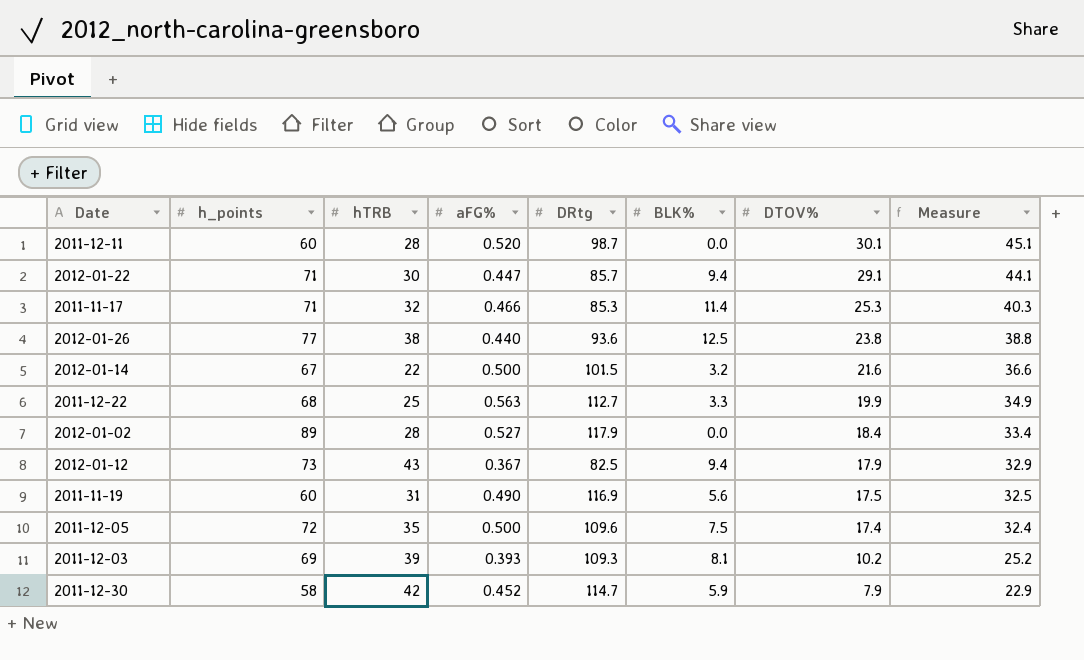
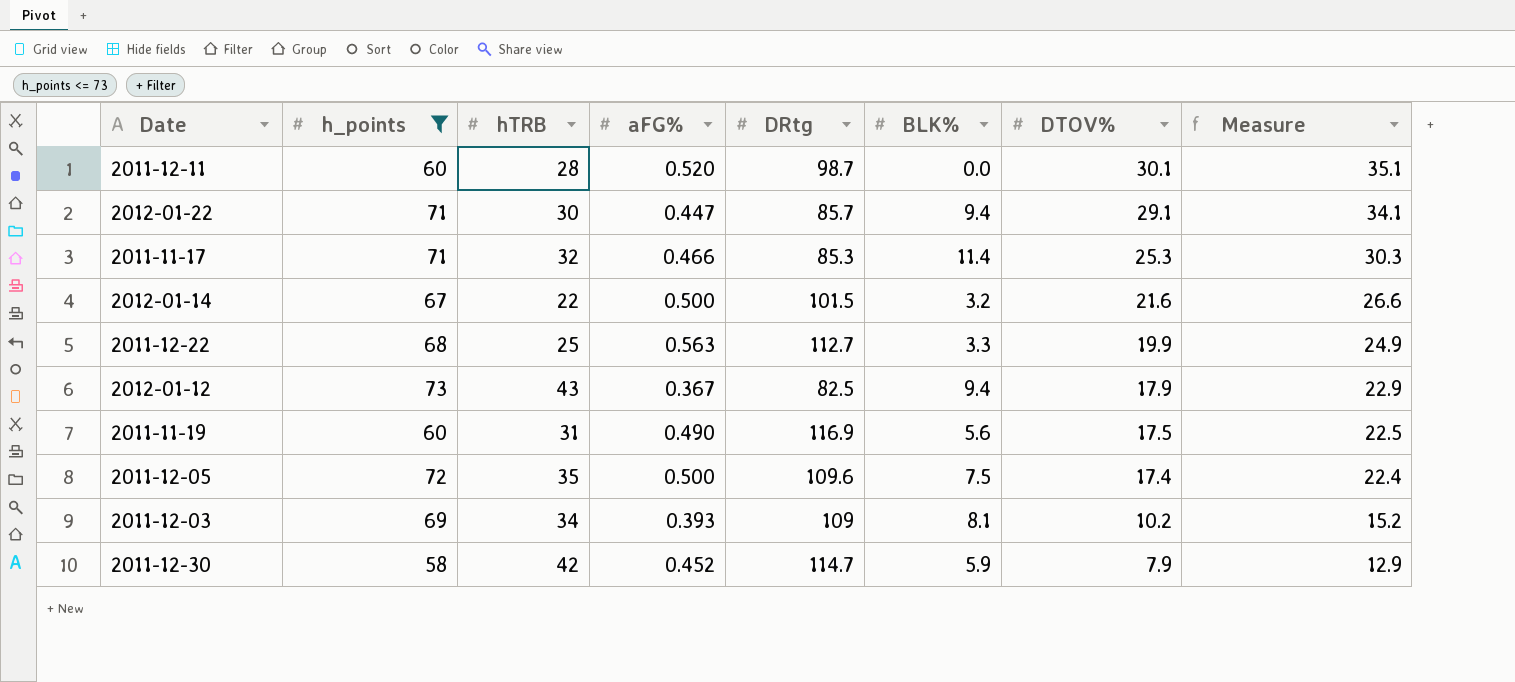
filter: none -> h_points <= 73
column Measure | formula: [DTOV%] + 15 -> [DTOV%] + 5
2011-12-03 | hTRB: 39 -> 34
2011-12-03 | DRtg: 109.3 -> 109

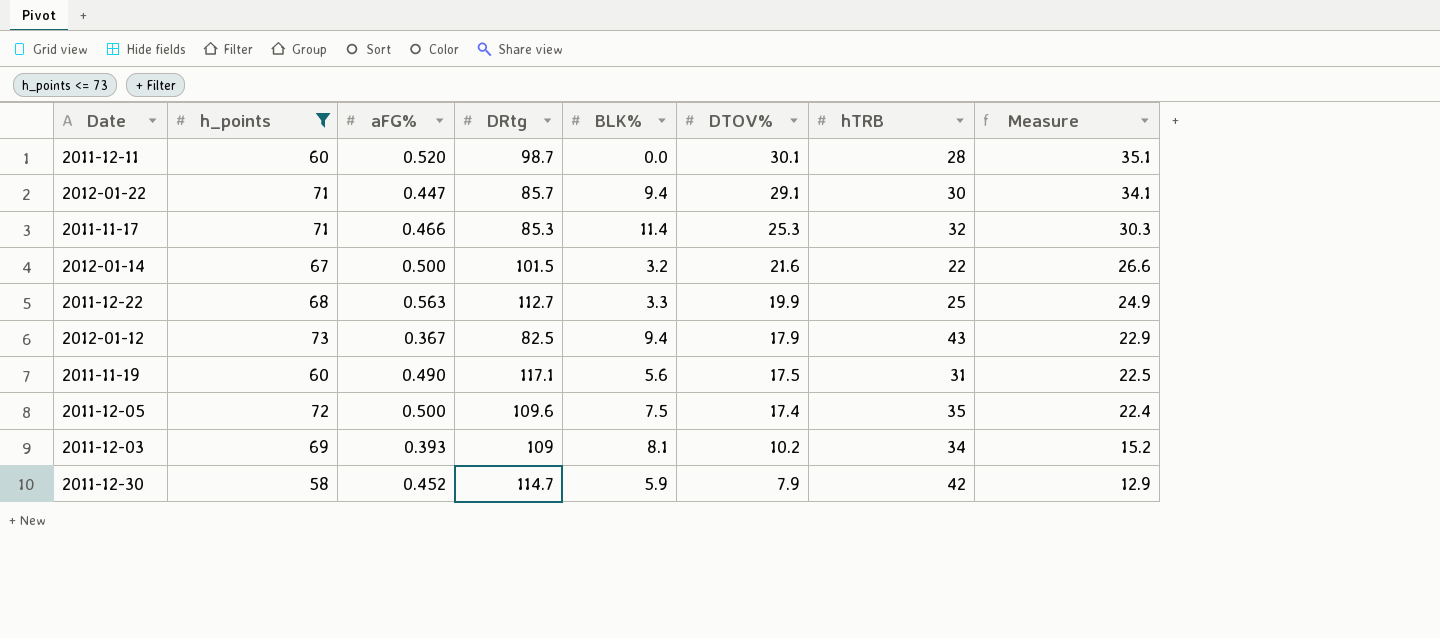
column hTRB | position: 3 -> 7
2011-11-19 | DRtg: 116.9 -> 117.1

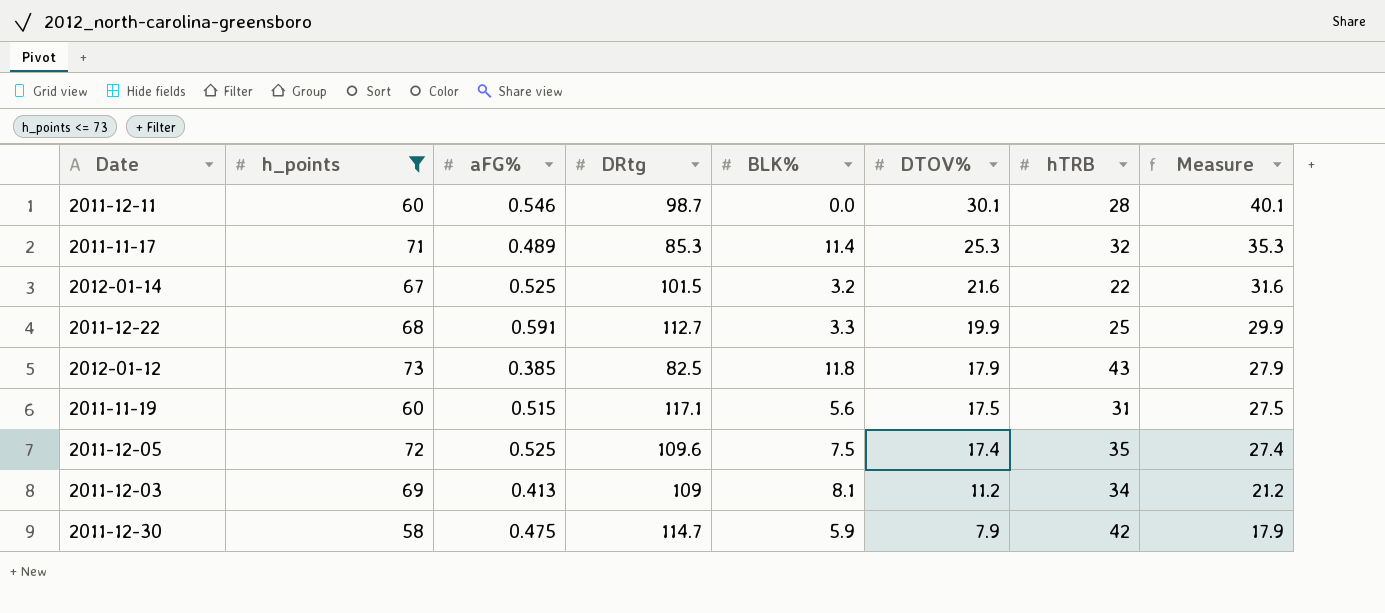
column Measure | formula: [DTOV%] + 5 -> [DTOV%] + 10
row 2012-01-22: 71 | 0.447 | 85.7 | 9.4 | 29.1 | 30 | 34.1 -> none
2011-12-11 | aFG%: 0.520 -> 0.546
2011-11-17 | aFG%: 0.466 -> 0.489
2012-01-14 | aFG%: 0.500 -> 0.525
2011-12-22 | aFG%: 0.563 -> 0.591
2012-01-12 | aFG%: 0.367 -> 0.385
2012-01-12 | BLK%: 9.4 -> 11.8
2011-11-19 | aFG%: 0.490 -> 0.515
2011-12-05 | aFG%: 0.500 -> 0.525
2011-12-03 | aFG%: 0.393 -> 0.413
2011-12-03 | DTOV%: 10.2 -> 11.2
2011-12-30 | aFG%: 0.452 -> 0.475

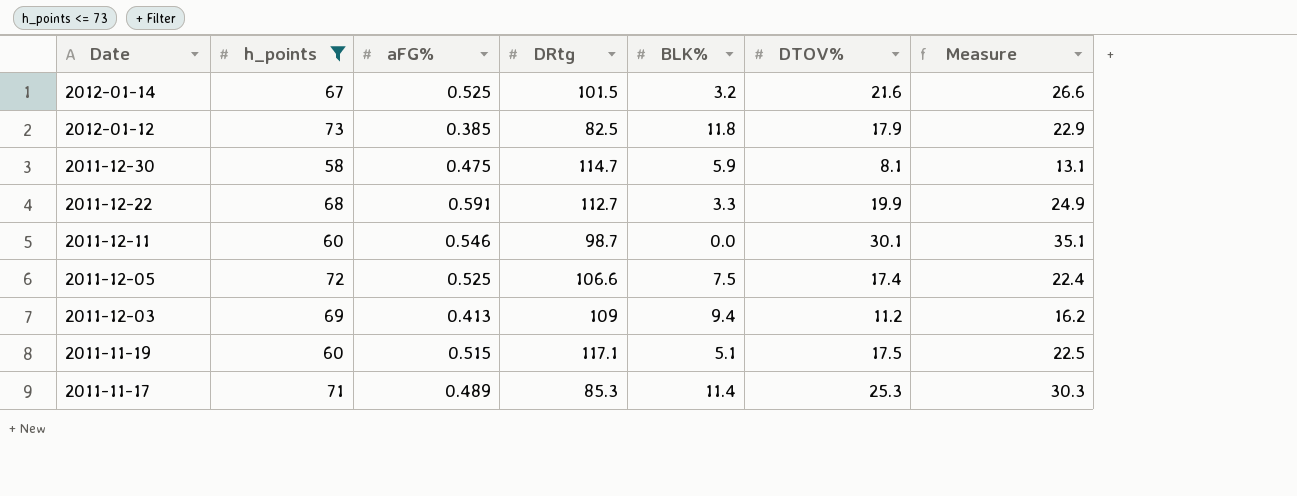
row order: DTOV% descending -> Date descending
column hTRB | position: 7 -> none
column Measure | formula: [DTOV%] + 10 -> [DTOV%] + 5
2011-12-30 | DTOV%: 7.9 -> 8.1
2011-12-05 | DRtg: 109.6 -> 106.6
2011-12-03 | BLK%: 8.1 -> 9.4
2011-11-19 | BLK%: 5.6 -> 5.1

